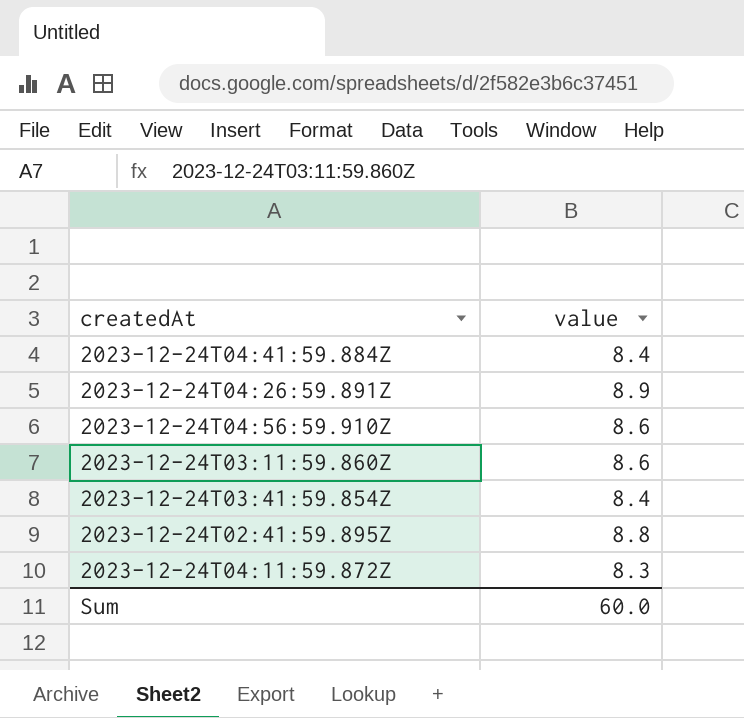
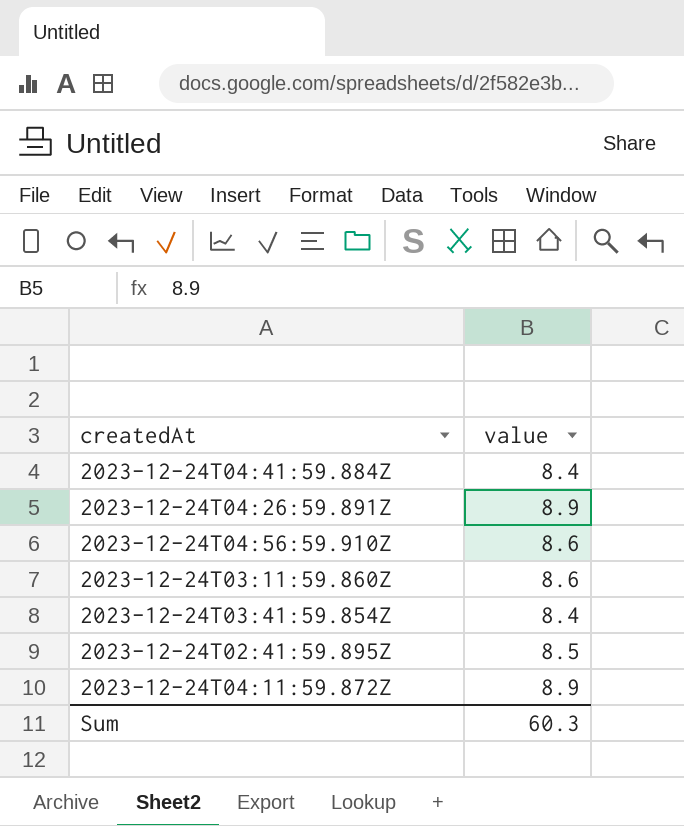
2023-12-24T02:41:59.895Z | value: 8.8 -> 8.5
2023-12-24T04:11:59.872Z | value: 8.3 -> 8.9
Sum | value: 60.0 -> 60.3

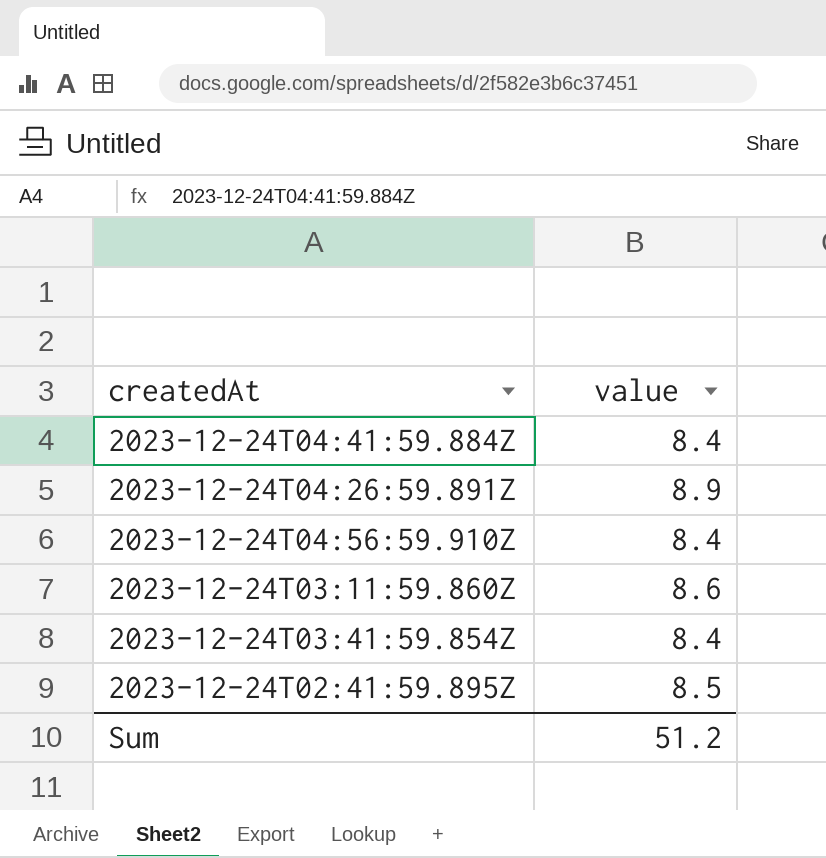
row 2023-12-24T04:11:59.872Z: 8.9 -> none
2023-12-24T04:56:59.910Z | value: 8.6 -> 8.4
Sum | value: 60.3 -> 51.2

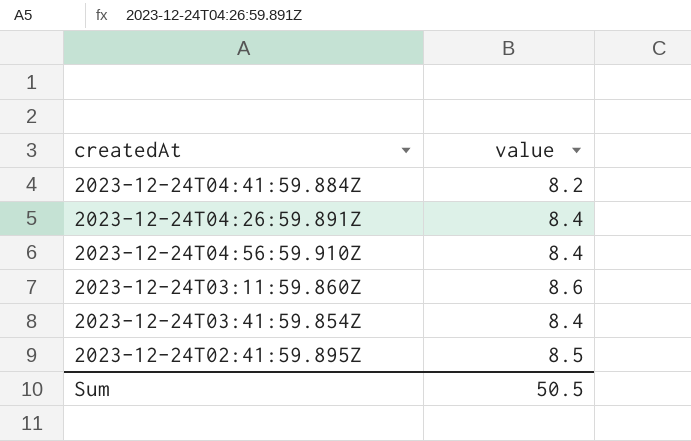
2023-12-24T04:41:59.884Z | value: 8.4 -> 8.2
2023-12-24T04:26:59.891Z | value: 8.9 -> 8.4
Sum | value: 51.2 -> 50.5

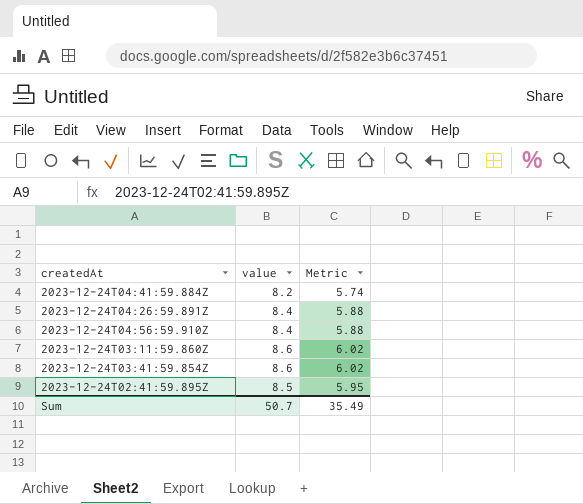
column Metric | formula: none -> [value] * 0.7
2023-12-24T03:41:59.854Z | value: 8.4 -> 8.6
Sum | value: 50.5 -> 50.7

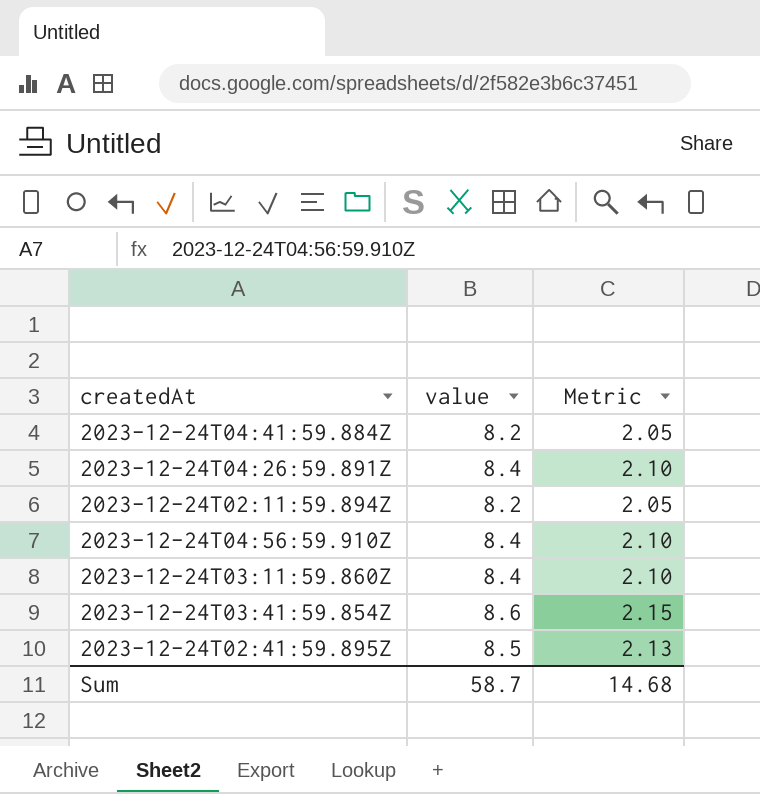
column Metric | formula: [value] * 0.7 -> [value] * 0.25
row 2023-12-24T02:11:59.894Z: none -> 8.2 | 2.05
2023-12-24T03:11:59.860Z | value: 8.6 -> 8.4
Sum | value: 50.7 -> 58.7
Sum | Metric: 35.49 -> 14.68

